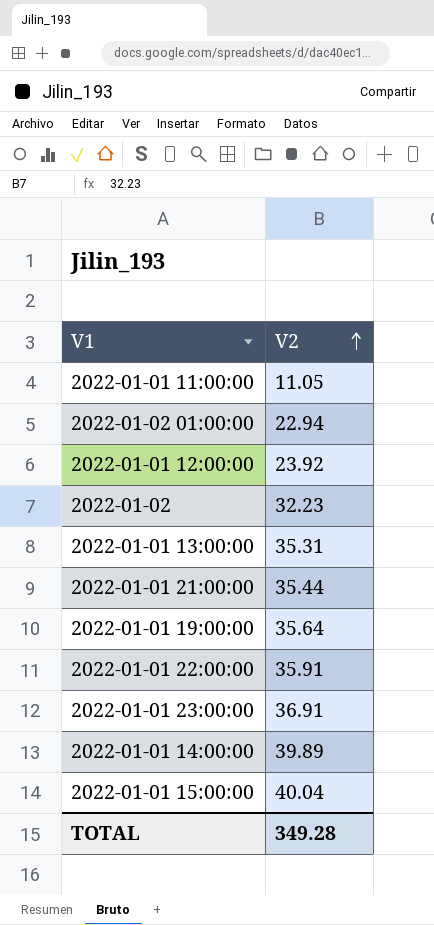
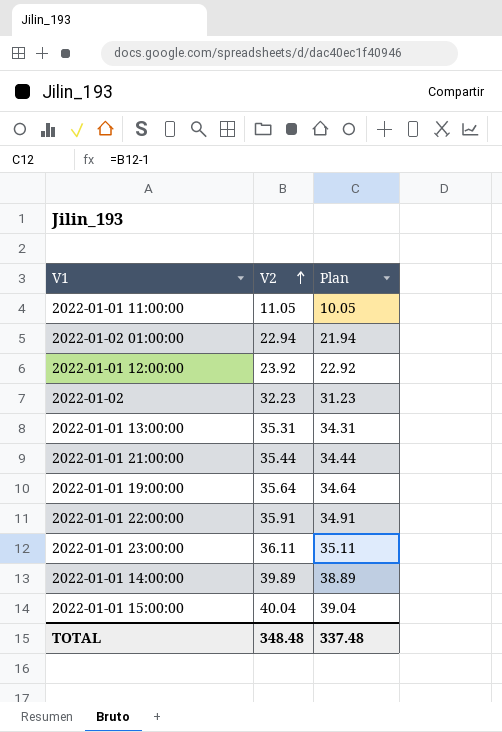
column Plan | formula: none -> [V2] - 1
2022-01-01 23:00:00 | V2: 36.91 -> 36.11
TOTAL | V2: 349.28 -> 348.48

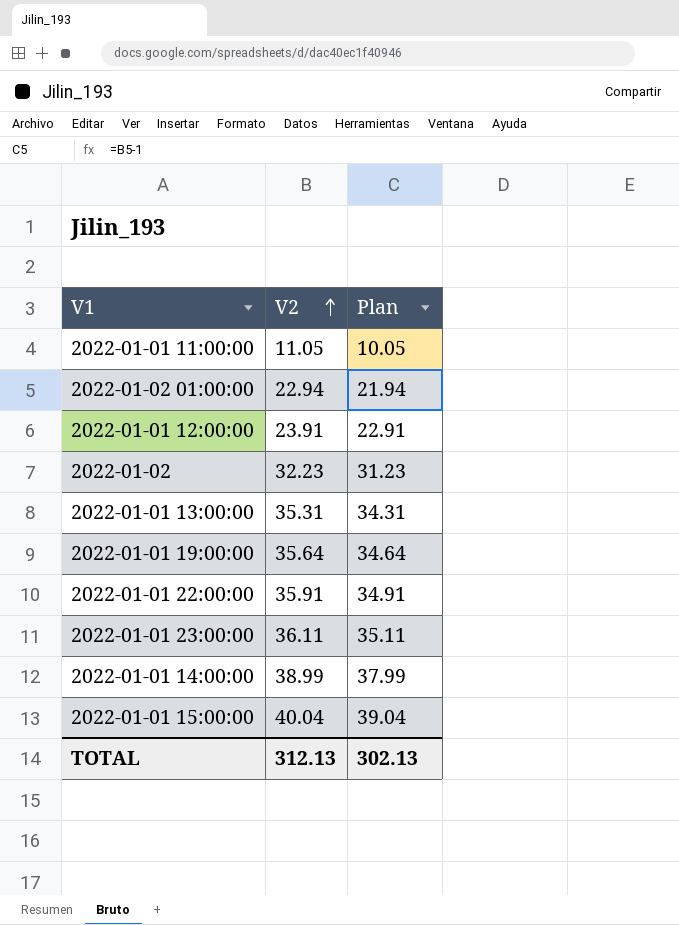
row 2022-01-01 21:00:00: 35.44 | 34.44 -> none
2022-01-01 12:00:00 | V2: 23.92 -> 23.91
2022-01-01 12:00:00 | Plan: 22.92 -> 22.91
2022-01-01 14:00:00 | V2: 39.89 -> 38.99
2022-01-01 14:00:00 | Plan: 38.89 -> 37.99
TOTAL | V2: 348.48 -> 312.13
TOTAL | Plan: 337.48 -> 302.13

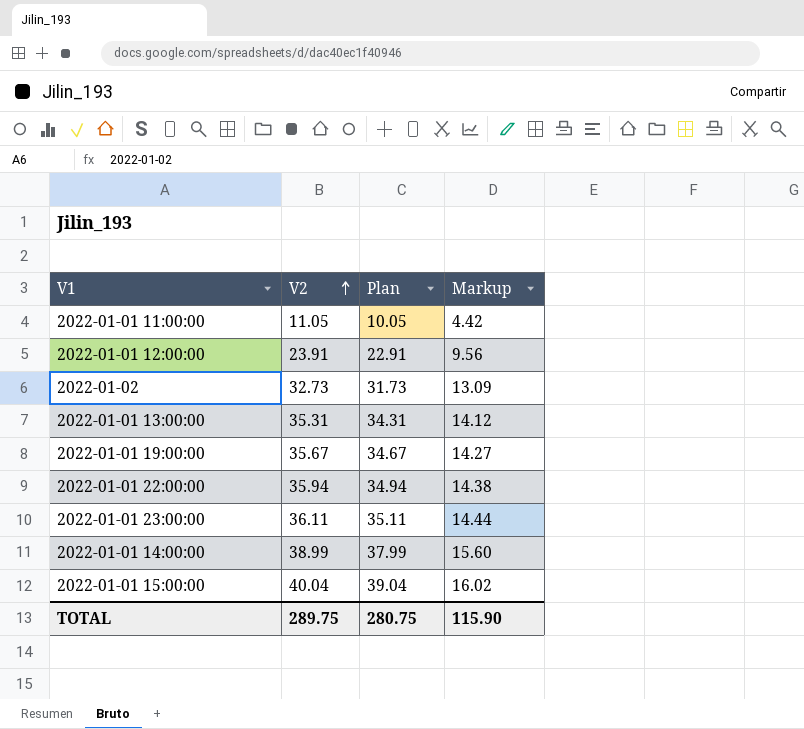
column Markup | formula: none -> [V2] * 0.4
row 2022-01-02 01:00:00: 22.94 | 21.94 -> none
2022-01-02 | V2: 32.23 -> 32.73
2022-01-02 | Plan: 31.23 -> 31.73
2022-01-01 19:00:00 | V2: 35.64 -> 35.67
2022-01-01 19:00:00 | Plan: 34.64 -> 34.67
2022-01-01 22:00:00 | V2: 35.91 -> 35.94
2022-01-01 22:00:00 | Plan: 34.91 -> 34.94
TOTAL | V2: 312.13 -> 289.75
TOTAL | Plan: 302.13 -> 280.75

